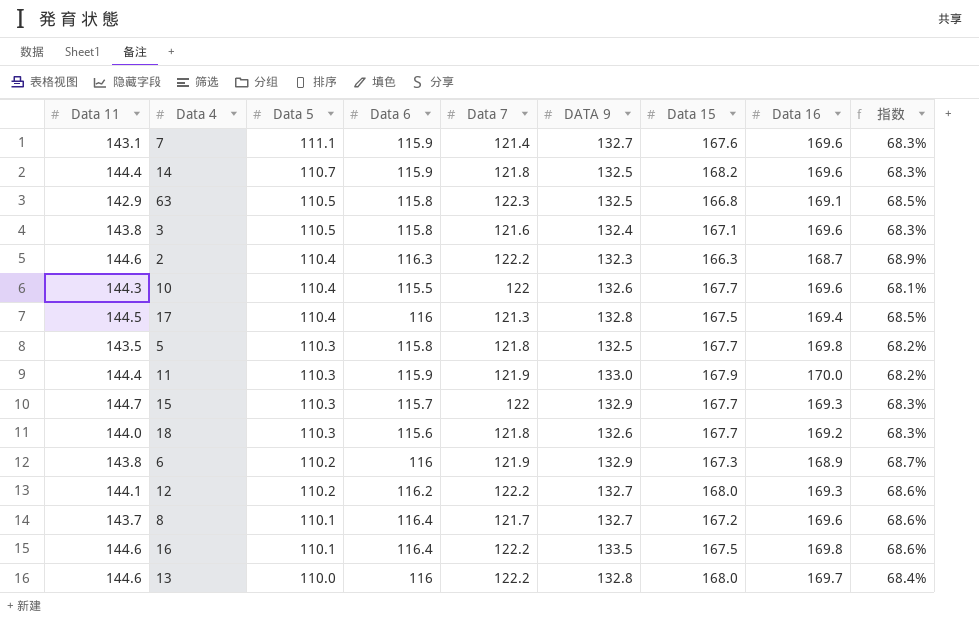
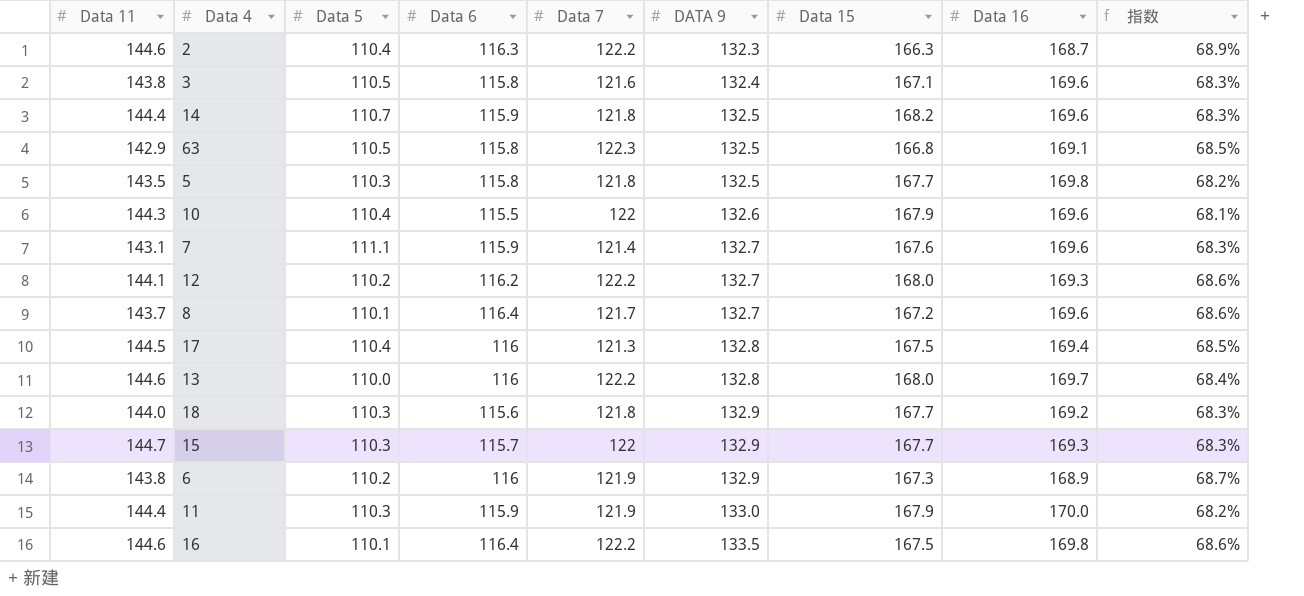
row order: Data 5 descending -> DATA 9 ascending
10 | Data 15: 167.7 -> 167.9
18 | DATA 9: 132.6 -> 132.9

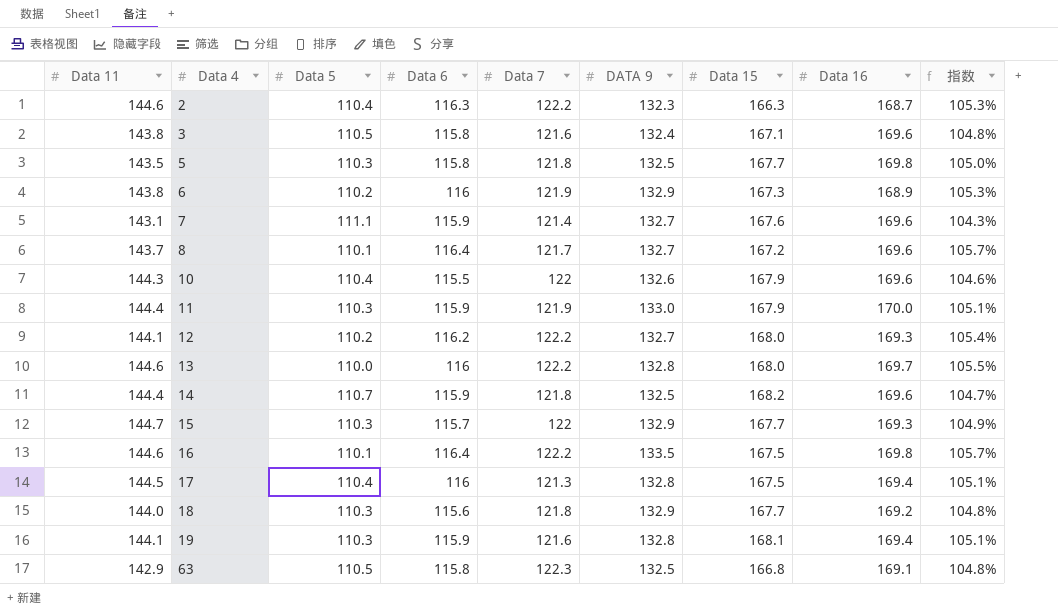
row order: DATA 9 ascending -> Data 4 ascending
column 指数 | formula: [Data 6] / [Data 16] -> [Data 6] / [Data 5]
row 19: none -> 144.1 | 110.3 | 115.9 | 121.6 | 132.8 | 168.1 | 169.4 | 105.1%

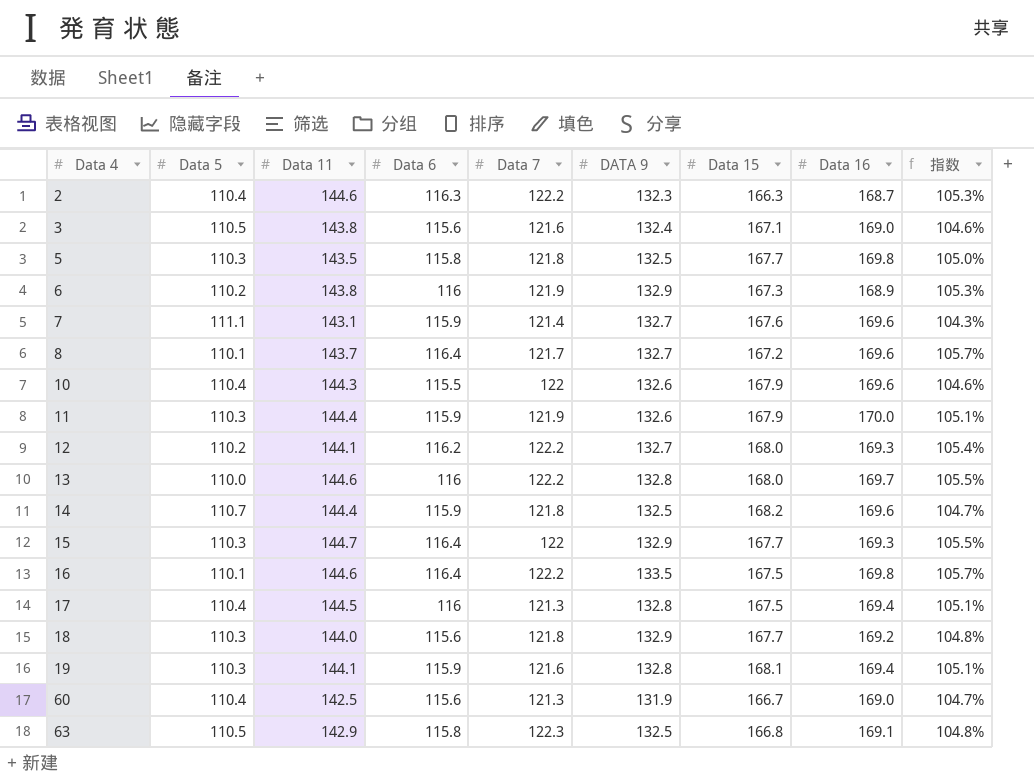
column Data 11 | position: 1 -> 3
3 | Data 6: 115.8 -> 115.6
3 | Data 16: 169.6 -> 169.0
3 | 指数: 104.8% -> 104.6%
11 | DATA 9: 133.0 -> 132.6
15 | Data 6: 115.7 -> 116.4
15 | 指数: 104.9% -> 105.5%
row 60: none -> 110.4 | 142.5 | 115.6 | 121.3 | 131.9 | 166.7 | 169.0 | 104.7%

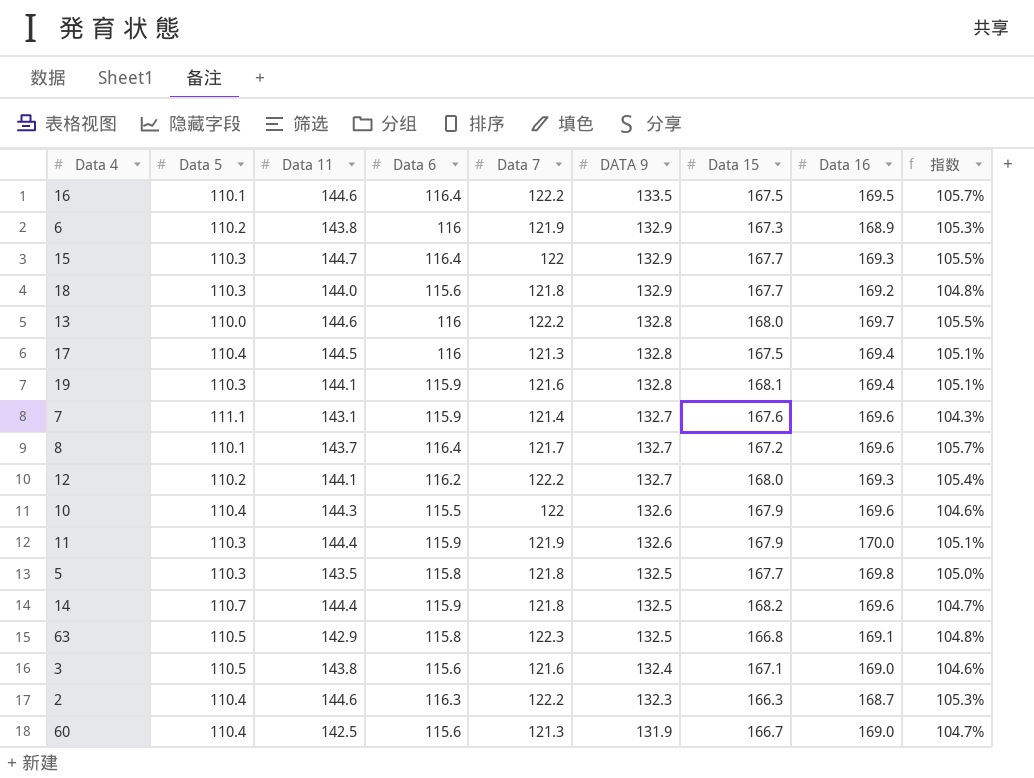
row order: Data 4 ascending -> DATA 9 descending
16 | Data 16: 169.8 -> 169.5

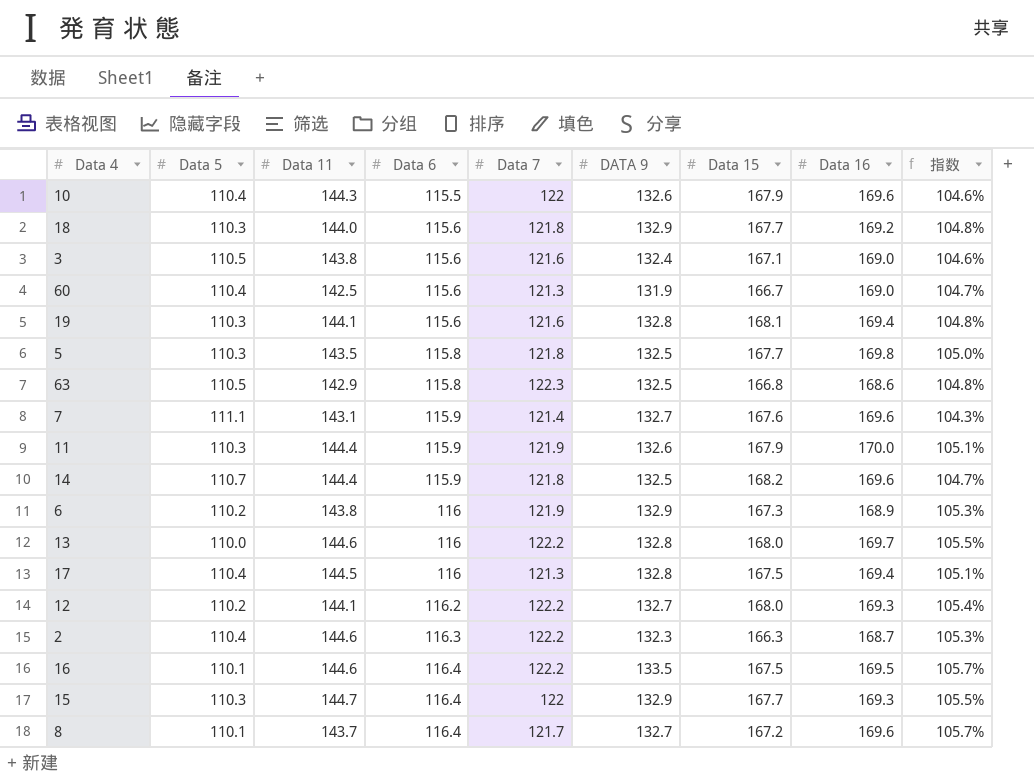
row order: DATA 9 descending -> Data 6 ascending
19 | Data 6: 115.9 -> 115.6
19 | 指数: 105.1% -> 104.8%
63 | Data 16: 169.1 -> 168.6

